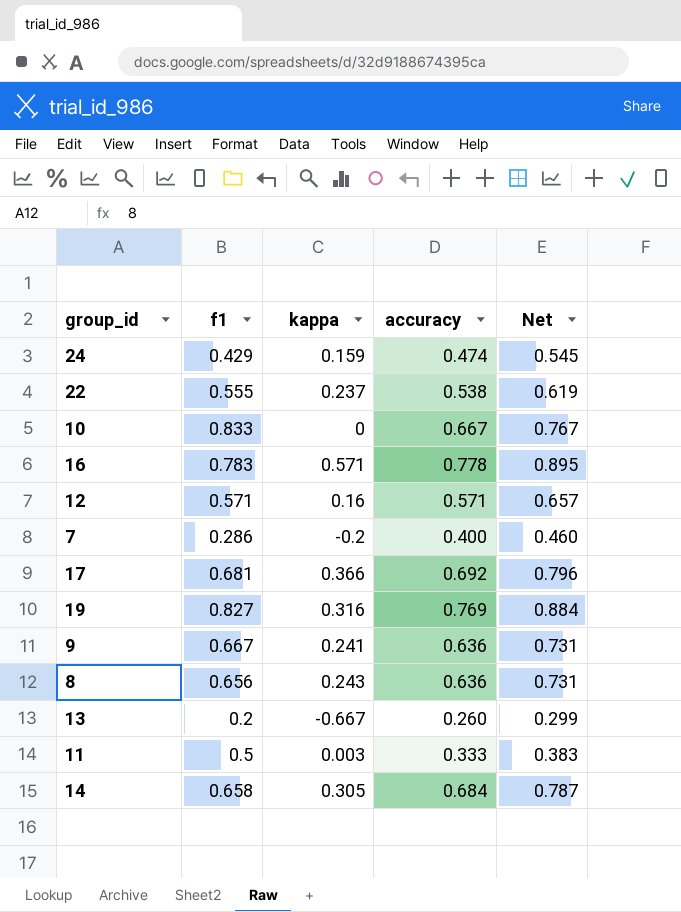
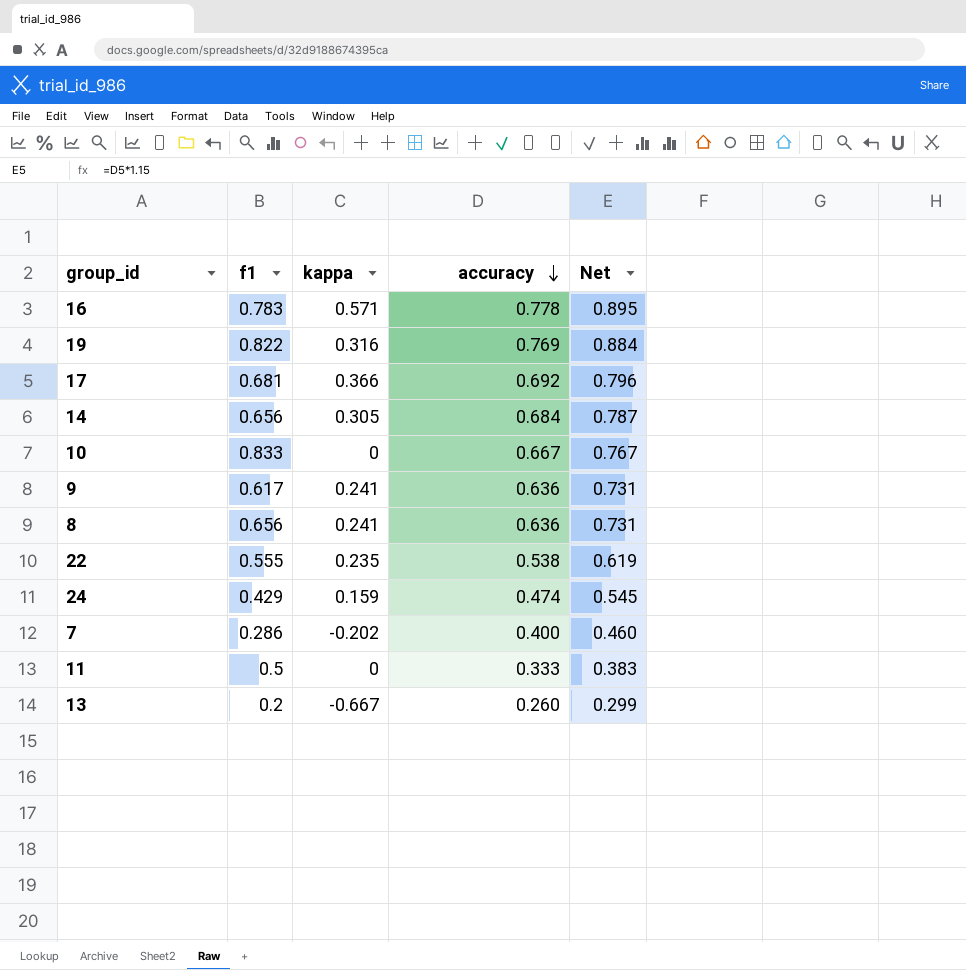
row order: none -> accuracy descending
row 12: 0.571 | 0.16 | 0.571 | 0.657 -> none
19 | f1: 0.827 -> 0.822
14 | f1: 0.658 -> 0.656
9 | f1: 0.667 -> 0.617
8 | kappa: 0.243 -> 0.241
22 | kappa: 0.237 -> 0.235
7 | kappa: -0.2 -> -0.202
11 | kappa: 0.003 -> 0

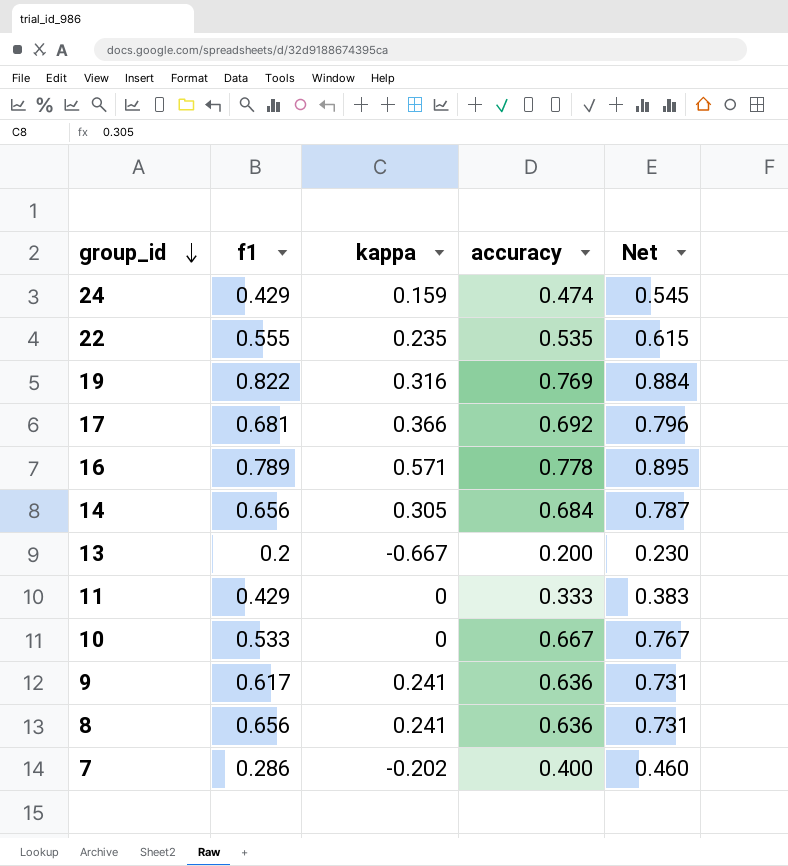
row order: accuracy descending -> group_id descending
22 | accuracy: 0.538 -> 0.535
22 | Net: 0.619 -> 0.615
16 | f1: 0.783 -> 0.789
13 | accuracy: 0.260 -> 0.200
13 | Net: 0.299 -> 0.230
11 | f1: 0.5 -> 0.429
10 | f1: 0.833 -> 0.533

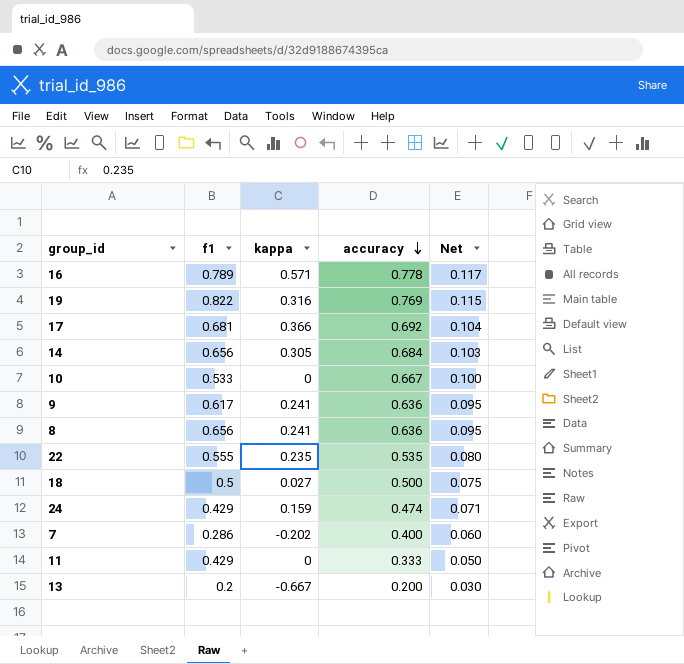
row order: group_id descending -> accuracy descending
column Net | formula: [accuracy] * 1.15 -> [accuracy] * 0.15
row 18: none -> 0.5 | 0.027 | 0.500 | 0.075

